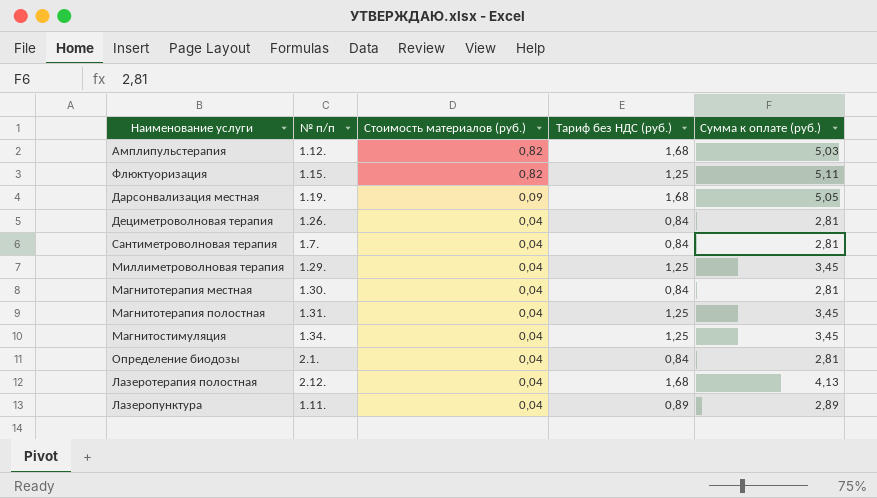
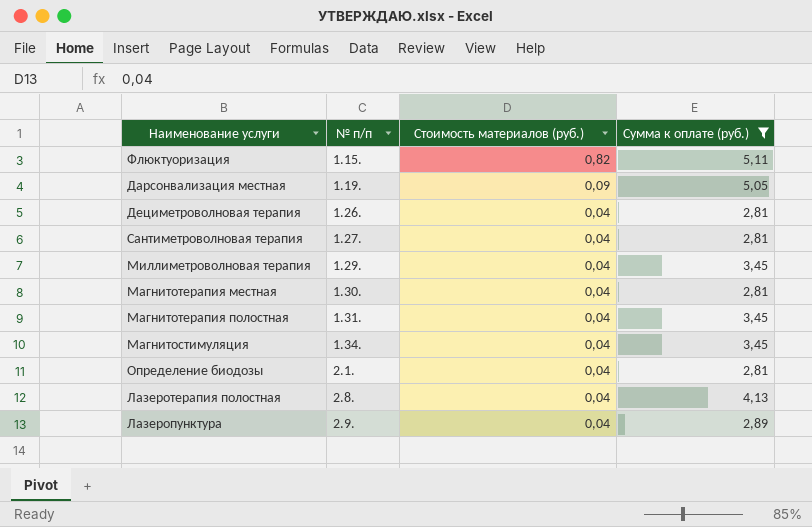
filter: none -> Сумма к оплате (руб.) != 5,03
column Тариф без НДС (руб.) | position: 4 -> none
Сантиметроволновая терапия | № п/п: 1.7. -> 1.27.
Лазеротерапия полостная | № п/п: 2.12. -> 2.8.
Лазеропунктура | № п/п: 1.11. -> 2.9.

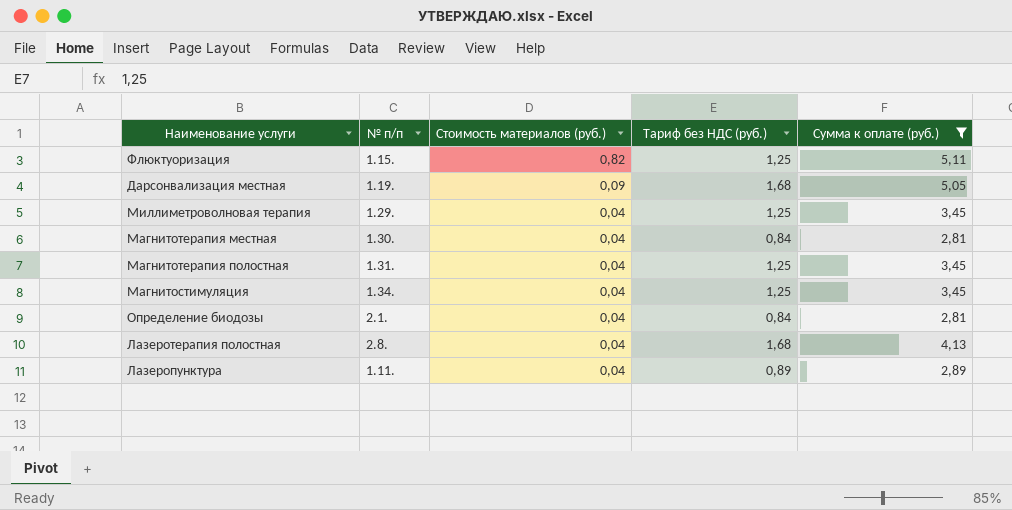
column Тариф без НДС (руб.) | position: none -> 4
row Дециметроволновая терапия: 1.26. | 0,04 | 2,81 -> none
row Сантиметроволновая терапия: 1.27. | 0,04 | 2,81 -> none
Лазеропунктура | № п/п: 2.9. -> 1.11.

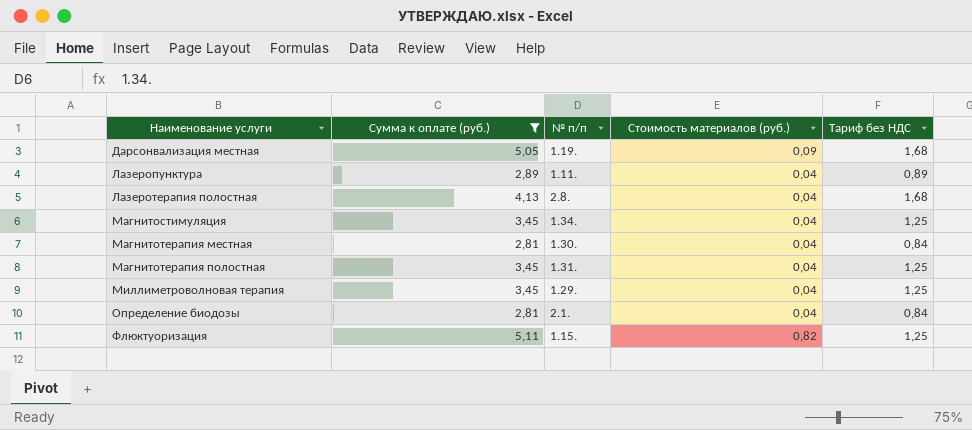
row order: Стоимость материалов (руб.) descending -> Наименование услуги ascending
column Сумма к оплате (руб.) | position: 5 -> 2
column name: Тариф без НДС (руб.) -> Тариф без НДС

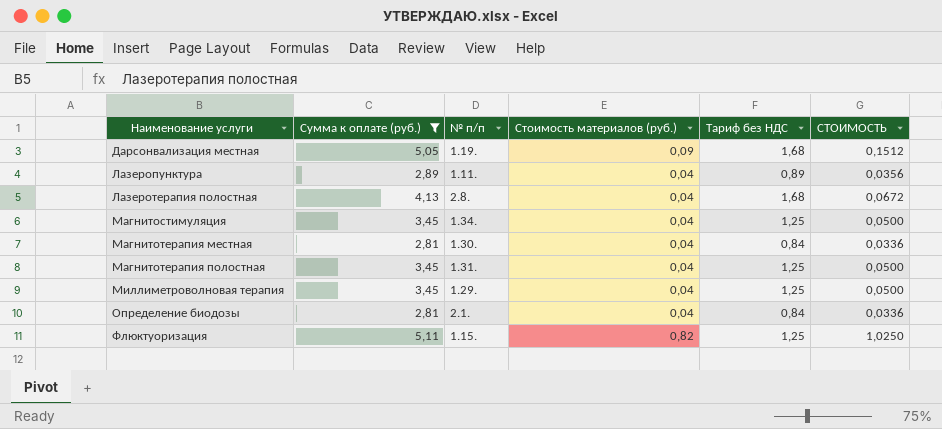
column СТОИМОСТЬ | formula: none -> [Стоимость материалов (руб.)] * [Тариф без НДС]

